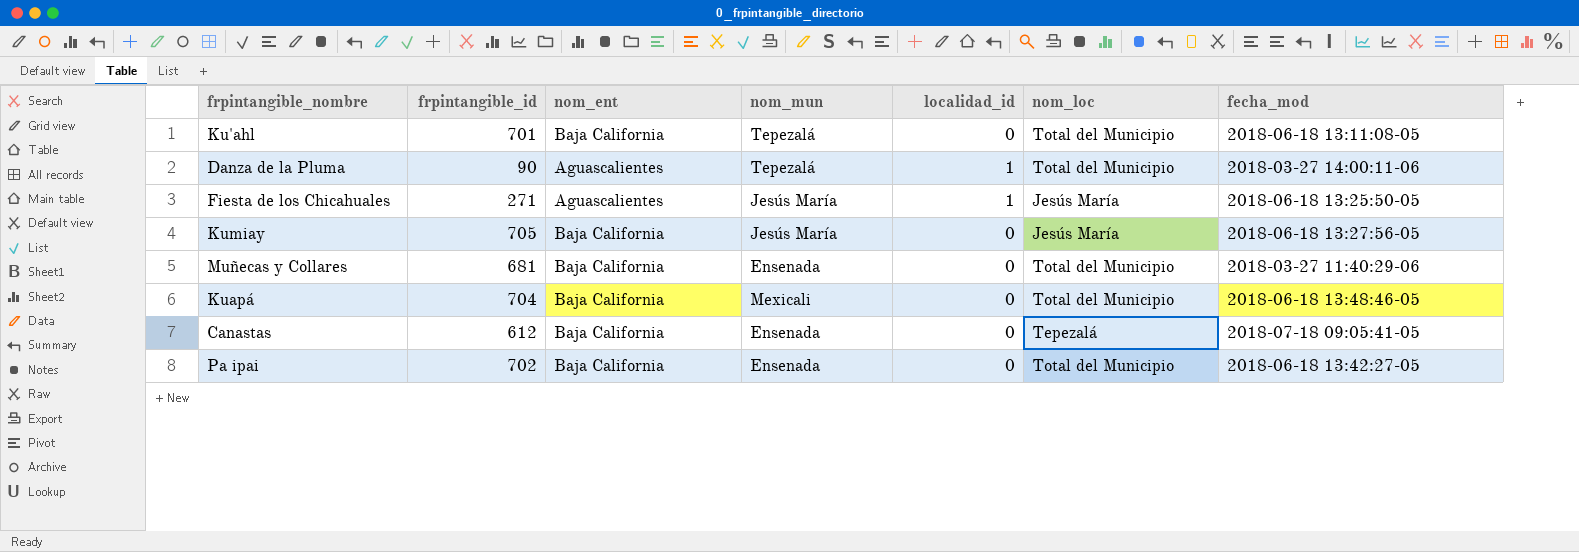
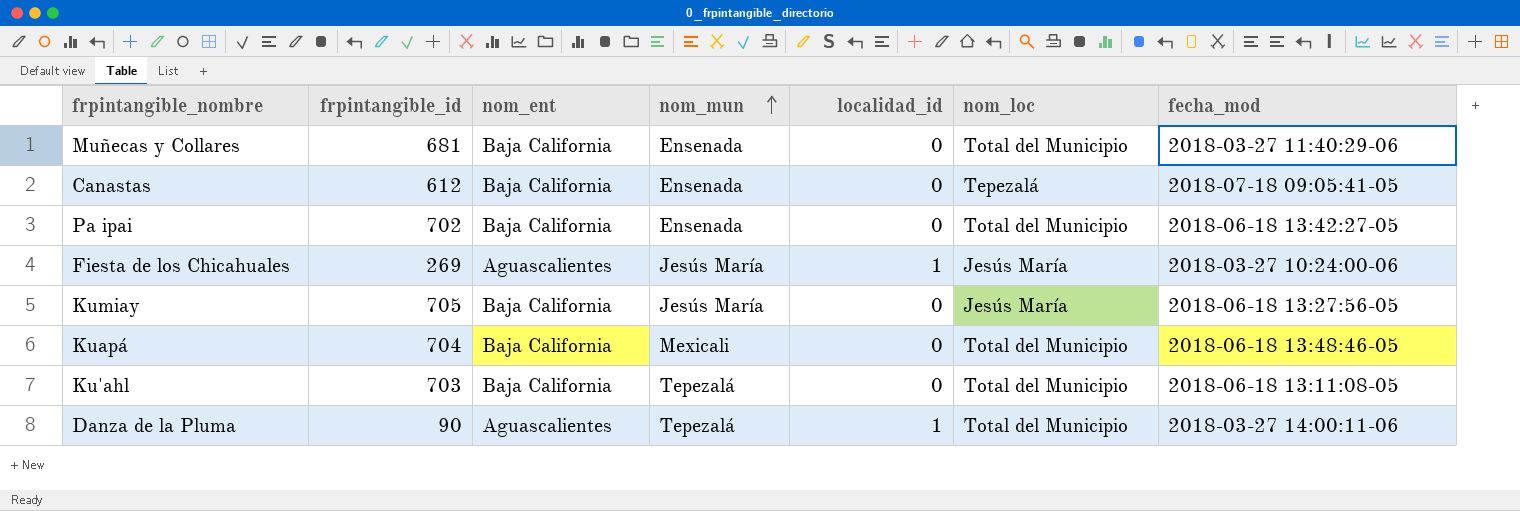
row order: none -> nom_mun ascending
Fiesta de los Chicahuales | frpintangible_id: 271 -> 269
Fiesta de los Chicahuales | fecha_mod: 2018-06-18 13:25:50-05 -> 2018-03-27 10:24:00-06
Ku'ahl | frpintangible_id: 701 -> 703

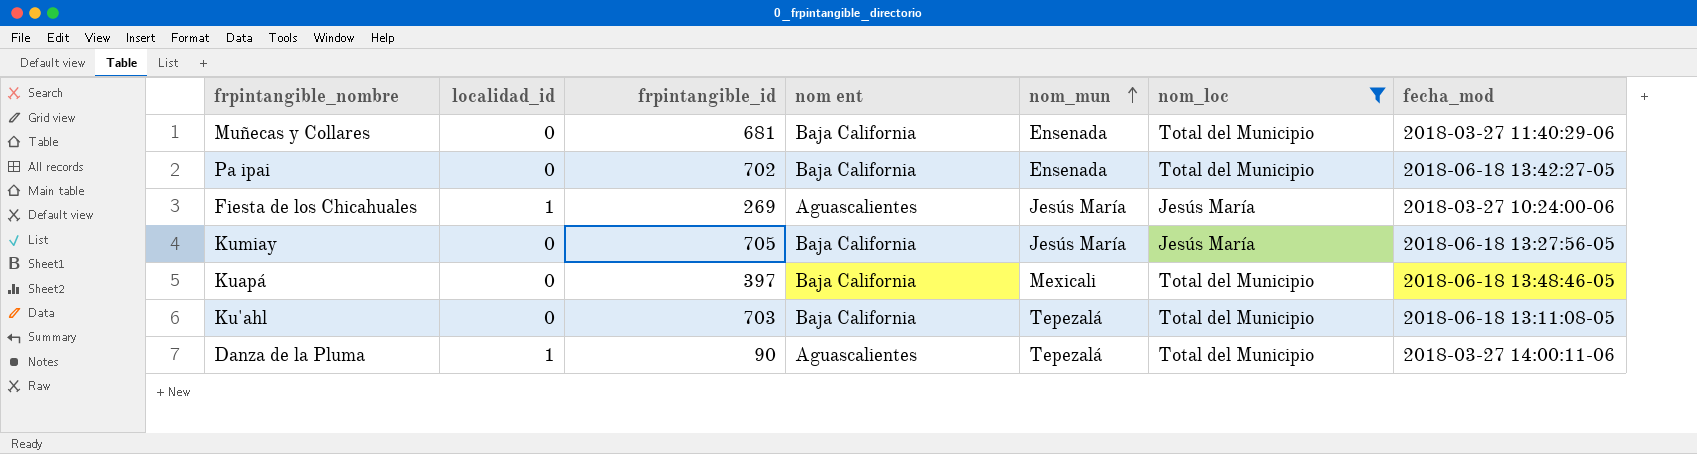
filter: none -> nom_loc != Tepezalá
column localidad_id | position: 5 -> 2
column name: nom_ent -> nom ent
Kuapá | frpintangible_id: 704 -> 397

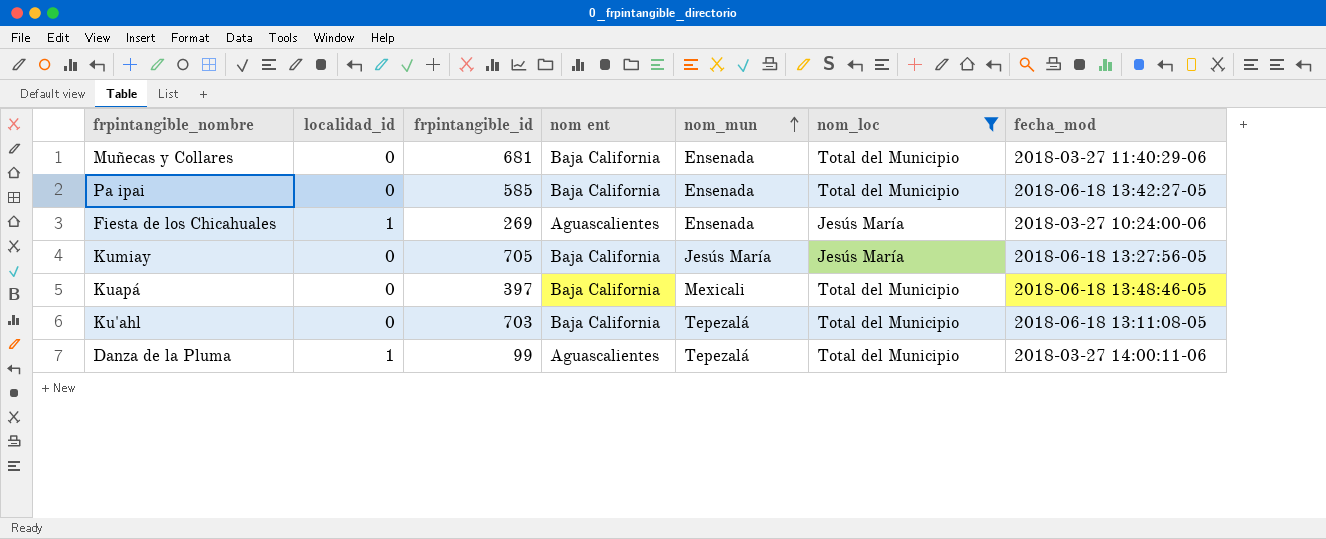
Pa ipai | frpintangible_id: 702 -> 585
Fiesta de los Chicahuales | nom_mun: Jesús María -> Ensenada
Danza de la Pluma | frpintangible_id: 90 -> 99

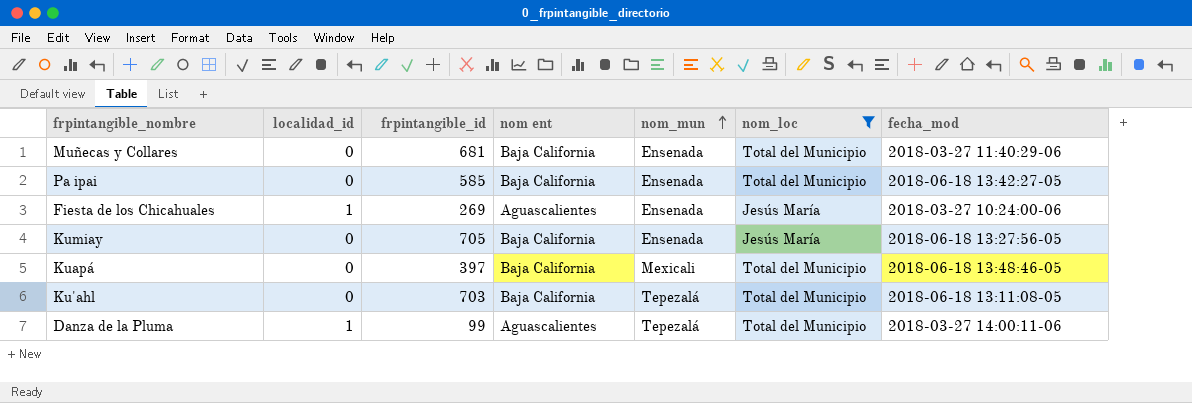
Kumiay | nom_mun: Jesús María -> Ensenada

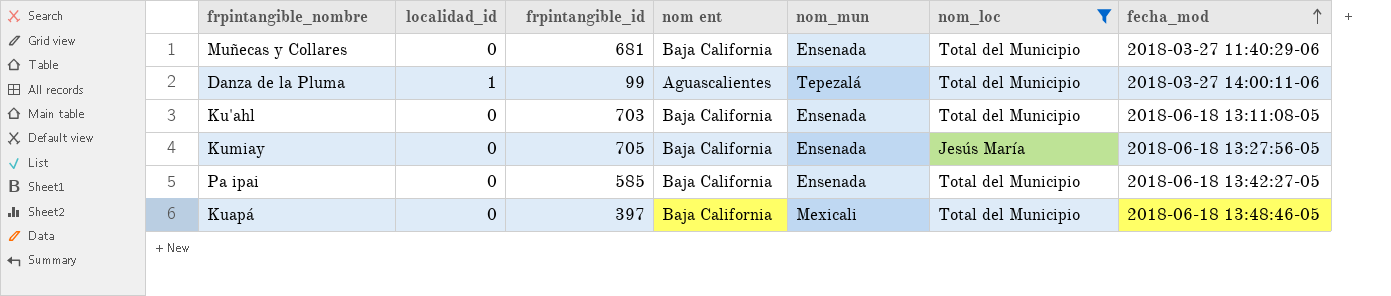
row order: nom_mun ascending -> fecha_mod ascending
row Fiesta de los Chicahuales: 1 | 269 | Aguascalientes | Ensenada | Jesús María | 2018-03-27 10:24:00-06 -> none
Ku'ahl | nom_mun: Tepezalá -> Ensenada

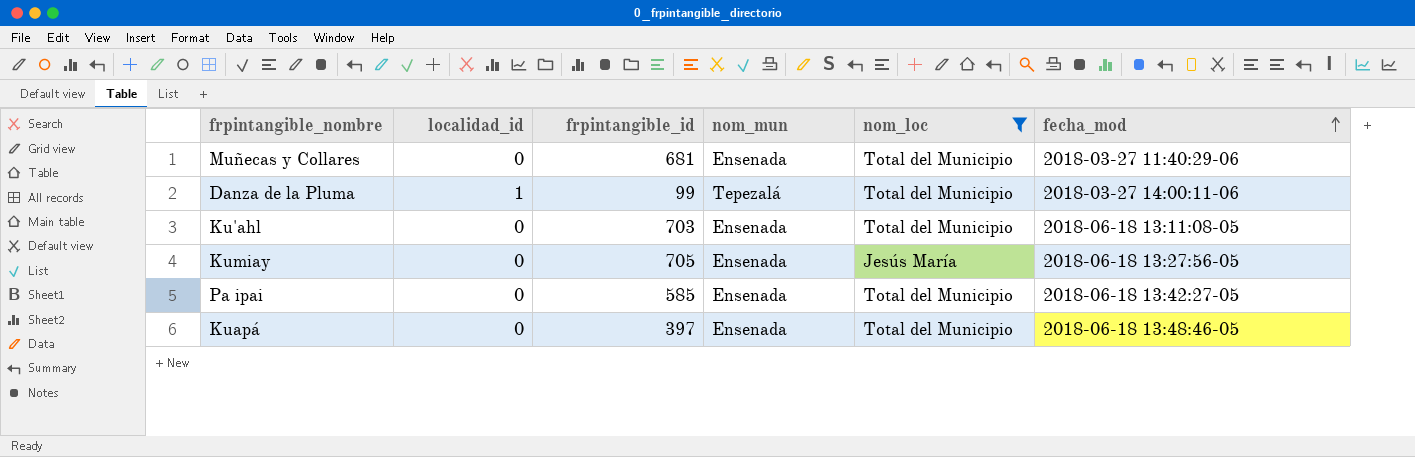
column nom ent | position: 4 -> none
Kuapá | nom_mun: Mexicali -> Ensenada

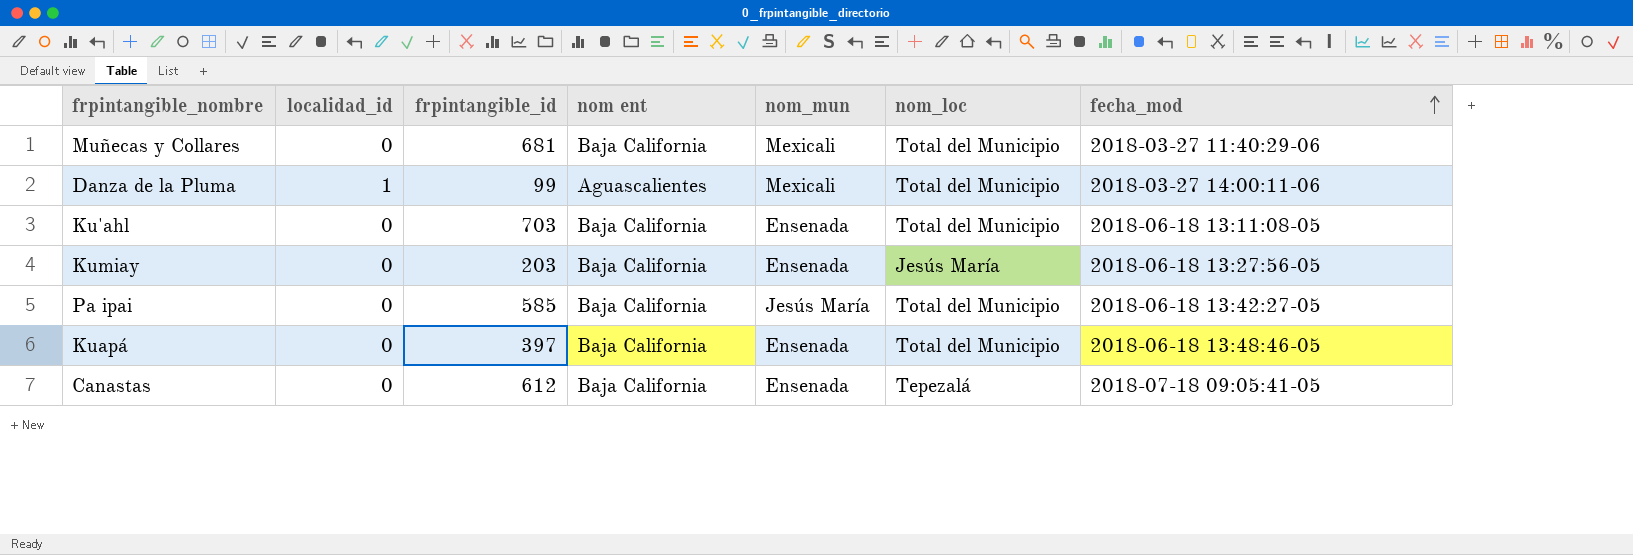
filter: nom_loc != Tepezalá -> none
column nom ent | position: none -> 4
Muñecas y Collares | nom_mun: Ensenada -> Mexicali
Danza de la Pluma | nom_mun: Tepezalá -> Mexicali
Kumiay | frpintangible_id: 705 -> 203
Pa ipai | nom_mun: Ensenada -> Jesús María

